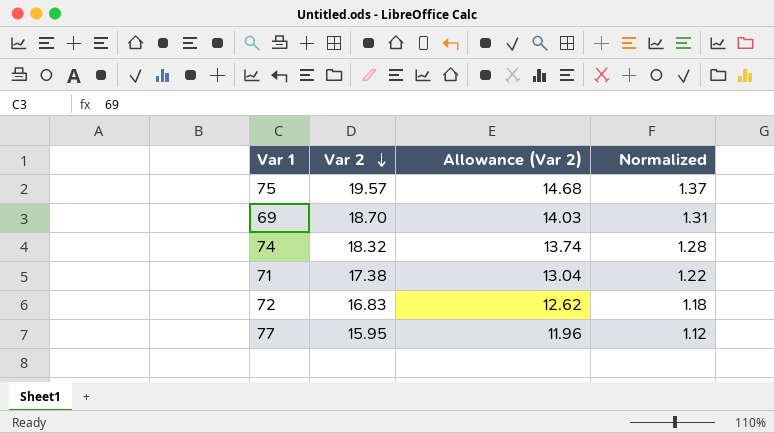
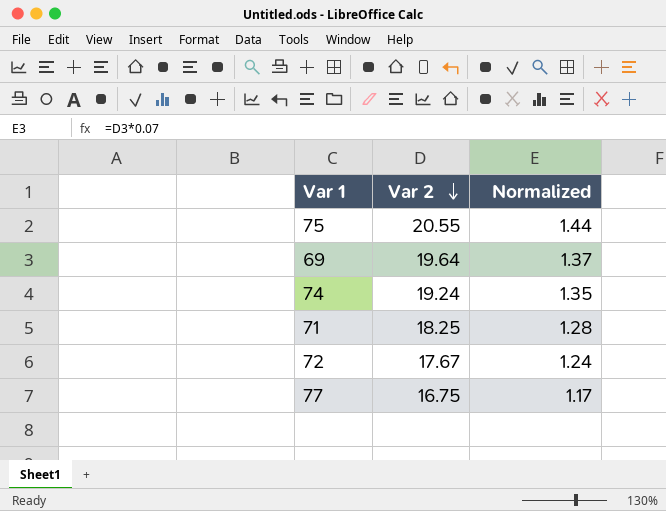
column Allowance (Var 2) | formula: [Var 2] * 0.75 -> none
75 | Var 2: 19.57 -> 20.55
75 | Normalized: 1.37 -> 1.44
69 | Var 2: 18.70 -> 19.64
69 | Normalized: 1.31 -> 1.37
74 | Var 2: 18.32 -> 19.24
74 | Normalized: 1.28 -> 1.35
71 | Var 2: 17.38 -> 18.25
71 | Normalized: 1.22 -> 1.28
72 | Var 2: 16.83 -> 17.67
72 | Normalized: 1.18 -> 1.24
77 | Var 2: 15.95 -> 16.75
77 | Normalized: 1.12 -> 1.17

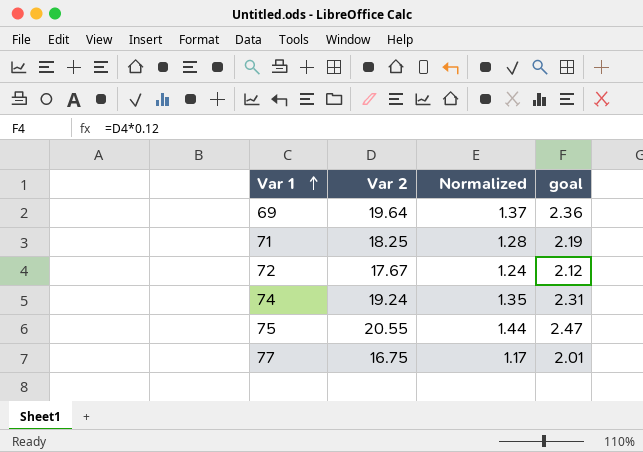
row order: Var 2 descending -> Var 1 ascending
column goal | formula: none -> [Var 2] * 0.12

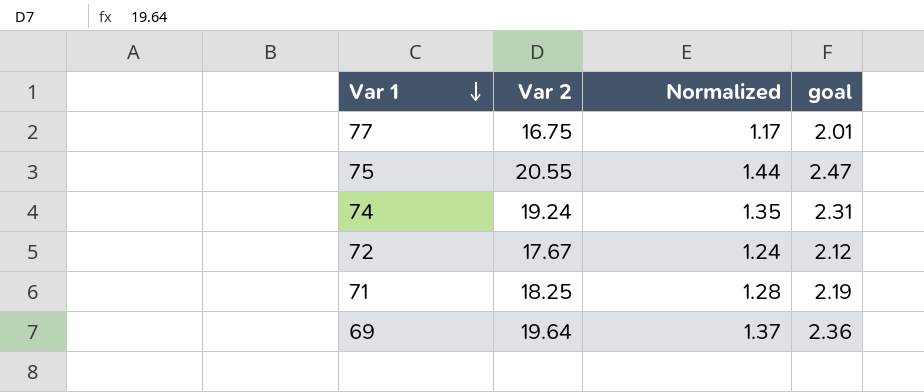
row order: Var 1 ascending -> Var 1 descending

